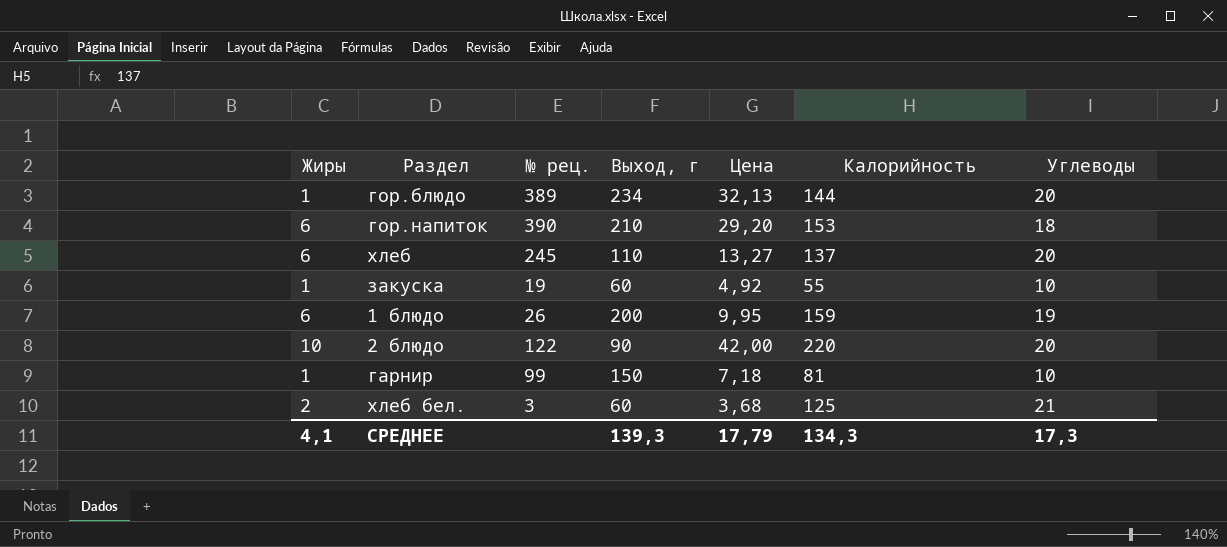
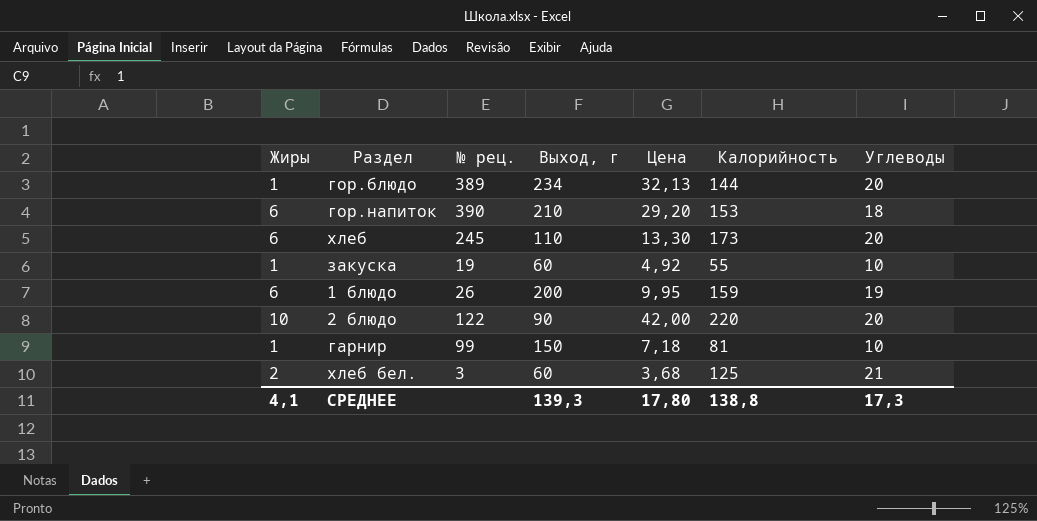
хлеб | Цена: 13,27 -> 13,30
хлеб | Калорийность: 137 -> 173
СРЕДНЕЕ | Цена: 17,79 -> 17,80
СРЕДНЕЕ | Калорийность: 134,3 -> 138,8

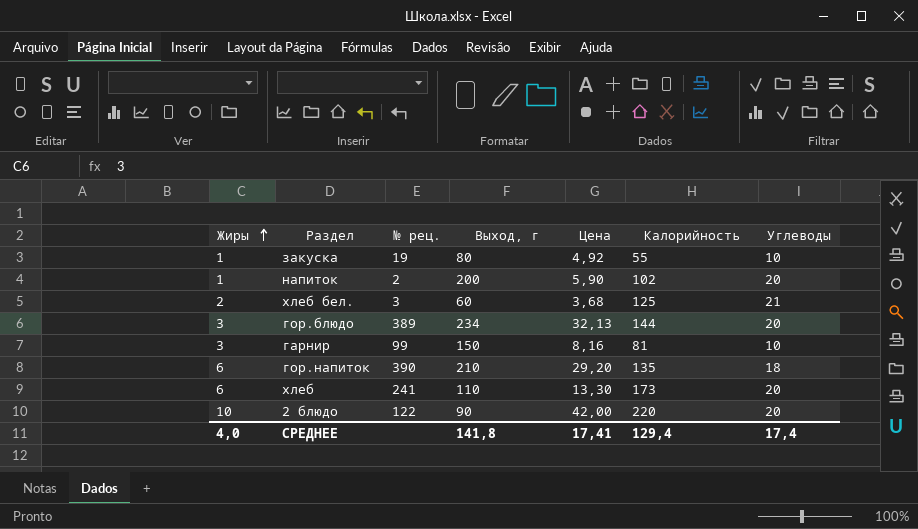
row order: none -> Жиры ascending
row 1 блюдо: 6 | 26 | 200 | 9,95 | 159 | 19 -> none
закуска | Выход, г: 60 -> 80
row напиток: none -> 1 | 2 | 200 | 5,90 | 102 | 20
гор.блюдо | Жиры: 1 -> 3
гарнир | Жиры: 1 -> 3
гарнир | Цена: 7,18 -> 8,16
гор.напиток | Калорийность: 153 -> 135
хлеб | № рец.: 245 -> 241
СРЕДНЕЕ | Жиры: 4,1 -> 4,0
СРЕДНЕЕ | Выход, г: 139,3 -> 141,8
СРЕДНЕЕ | Цена: 17,80 -> 17,41
СРЕДНЕЕ | Калорийность: 138,8 -> 129,4
СРЕДНЕЕ | Углеводы: 17,3 -> 17,4

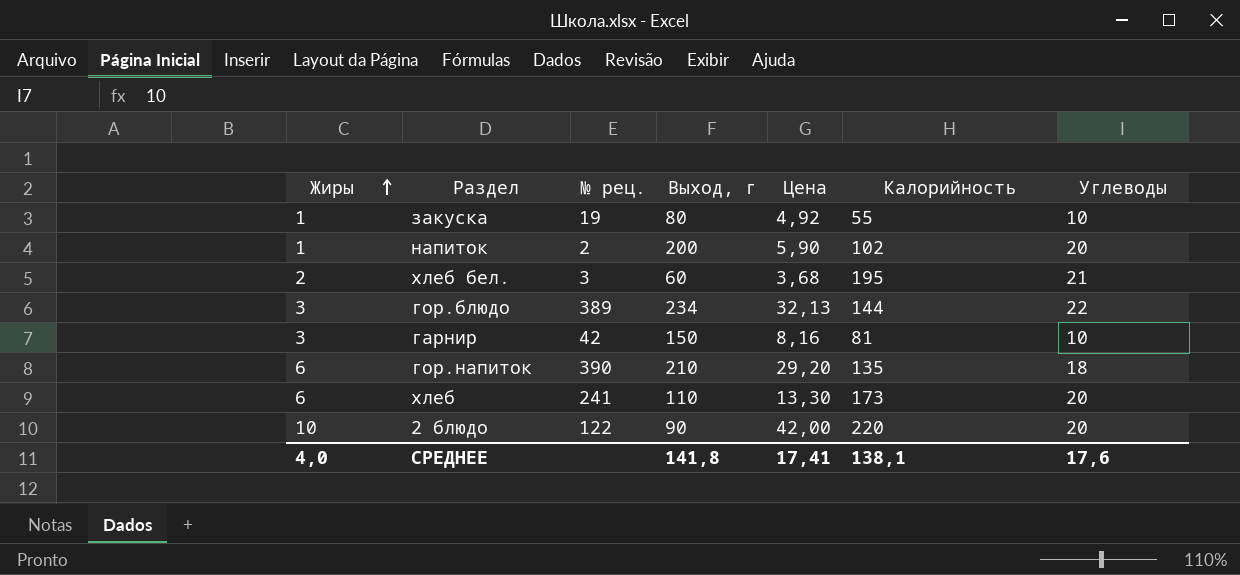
хлеб бел. | Калорийность: 125 -> 195
гор.блюдо | Углеводы: 20 -> 22
гарнир | № рец.: 99 -> 42
СРЕДНЕЕ | Калорийность: 129,4 -> 138,1
СРЕДНЕЕ | Углеводы: 17,4 -> 17,6

